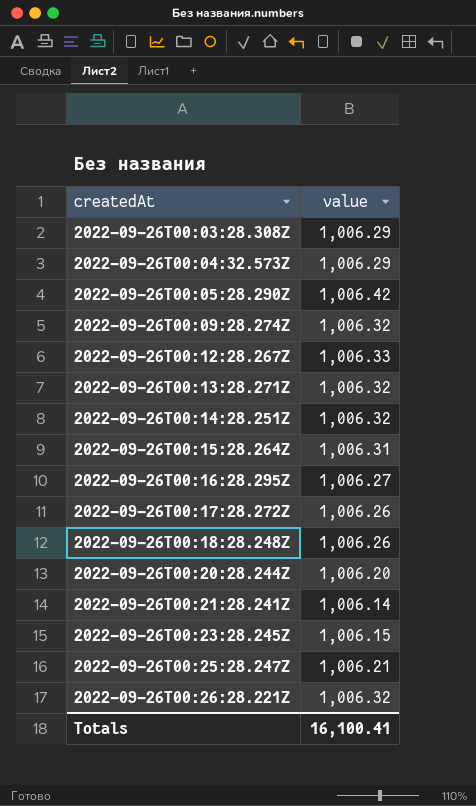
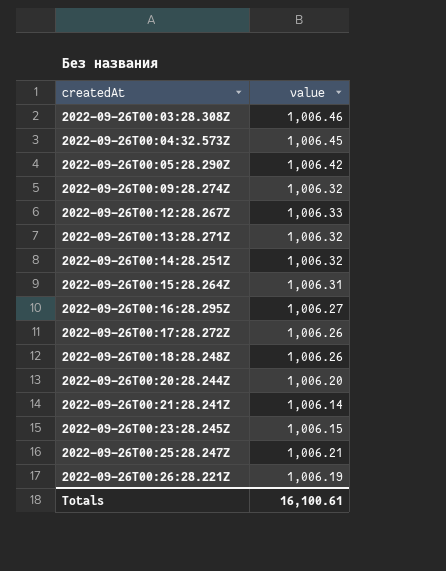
2022-09-26T00:03:28.308Z | value: 1,006.29 -> 1,006.46
2022-09-26T00:04:32.573Z | value: 1,006.29 -> 1,006.45
2022-09-26T00:26:28.221Z | value: 1,006.32 -> 1,006.19
Totals | value: 16,100.41 -> 16,100.61

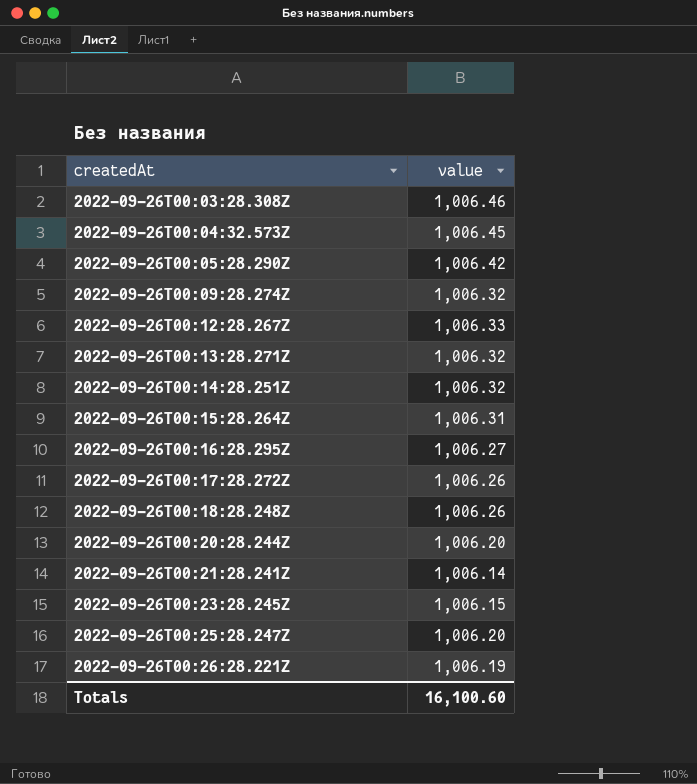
2022-09-26T00:25:28.247Z | value: 1,006.21 -> 1,006.20
Totals | value: 16,100.61 -> 16,100.60

